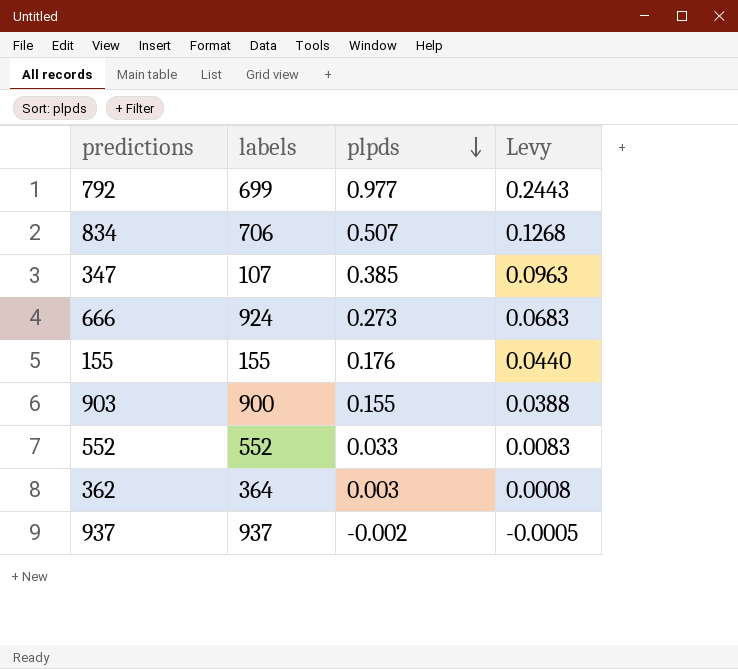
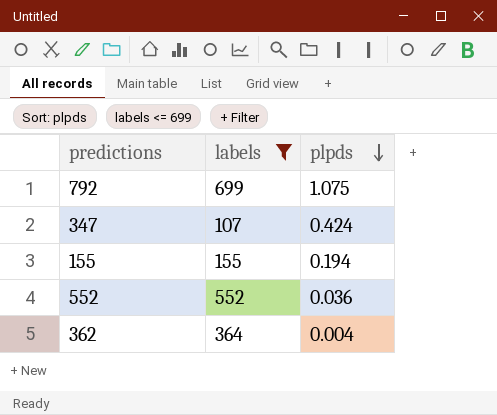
filter: none -> labels <= 699
column Levy | formula: [plpds] * 0.25 -> none
792 | plpds: 0.977 -> 1.075
347 | plpds: 0.385 -> 0.424
155 | plpds: 0.176 -> 0.194
552 | plpds: 0.033 -> 0.036
362 | plpds: 0.003 -> 0.004

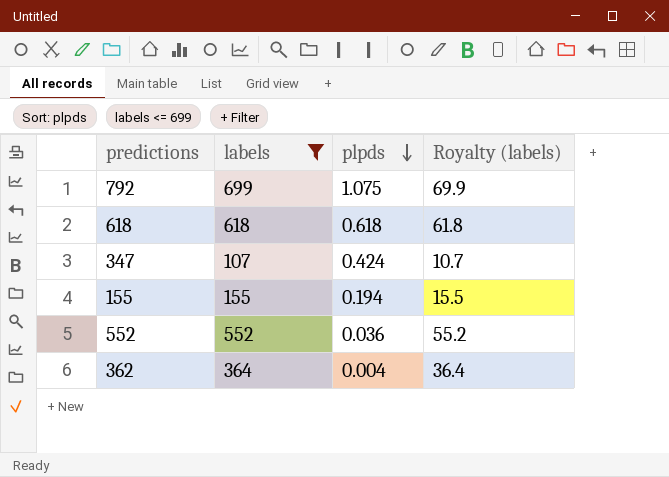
column Royalty (labels) | formula: none -> [labels] * 0.1
row 618: none -> 618 | 0.618 | 61.8

